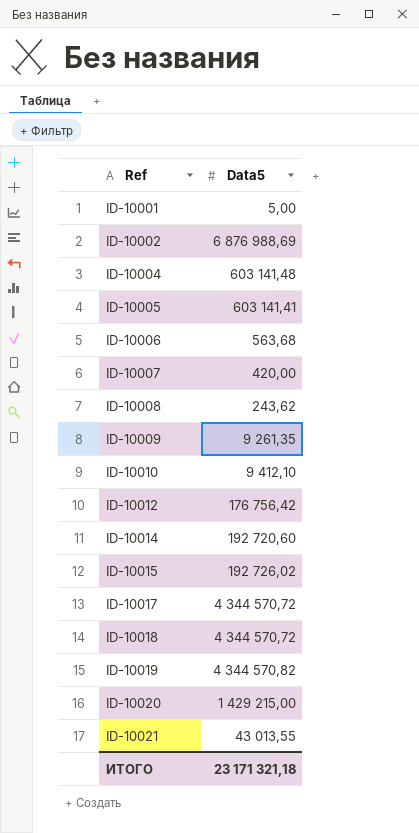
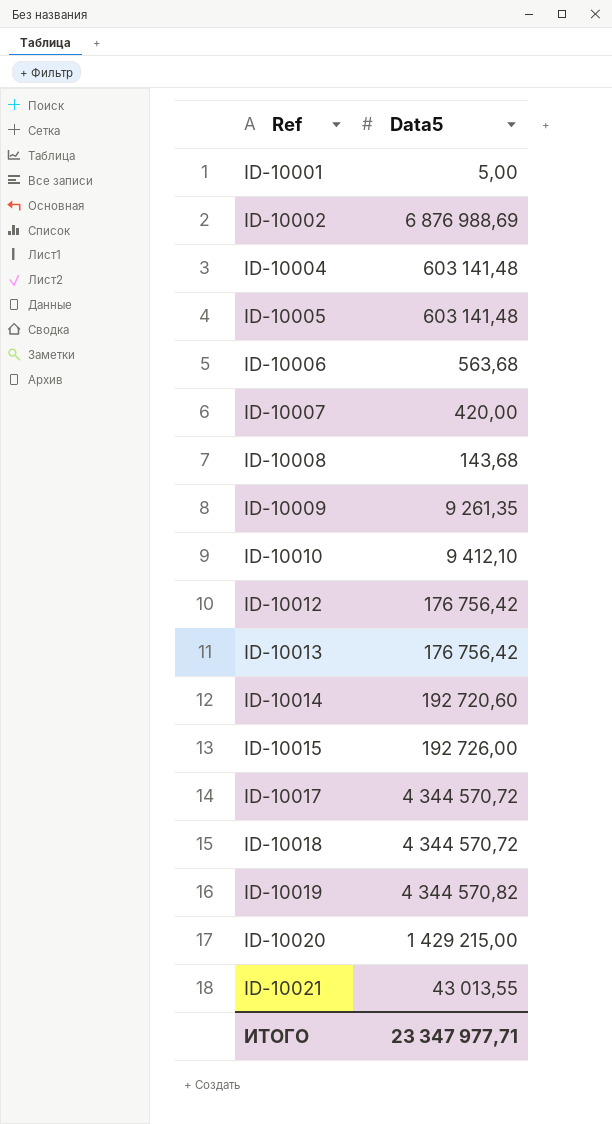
ID-10005 | Data5: 603 141,41 -> 603 141,48
ID-10008 | Data5: 243,62 -> 143,68
row ID-10013: none -> 176 756,42
ID-10015 | Data5: 192 726,02 -> 192 726,00
ИТОГО | Data5: 23 171 321,18 -> 23 347 977,71

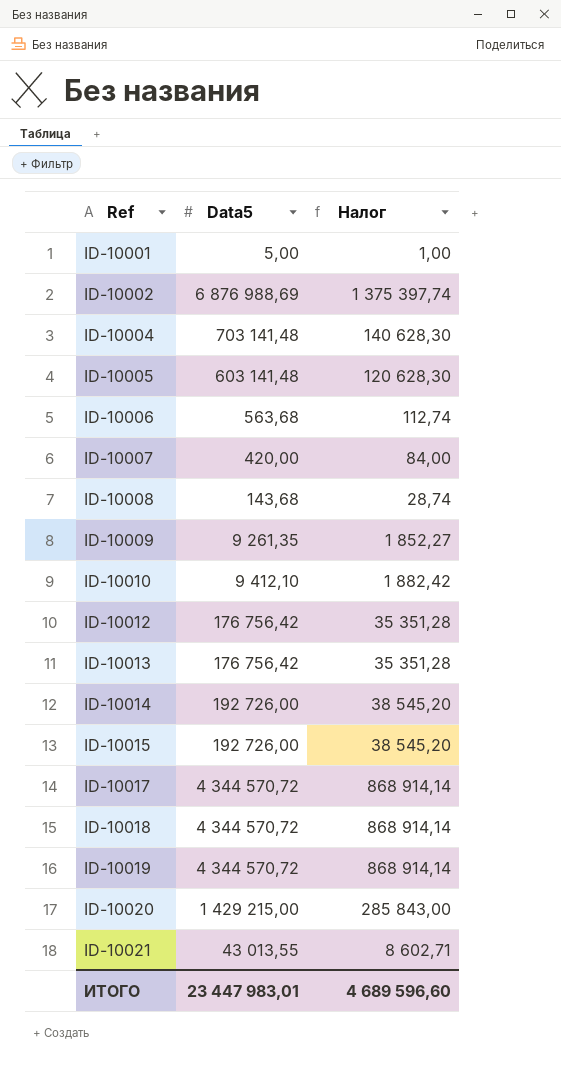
column Налог | formula: none -> [Data5] * 0,2
ID-10004 | Data5: 603 141,48 -> 703 141,48
ID-10014 | Data5: 192 720,60 -> 192 726,00
ID-10019 | Data5: 4 344 570,82 -> 4 344 570,72
ИТОГО | Data5: 23 347 977,71 -> 23 447 983,01

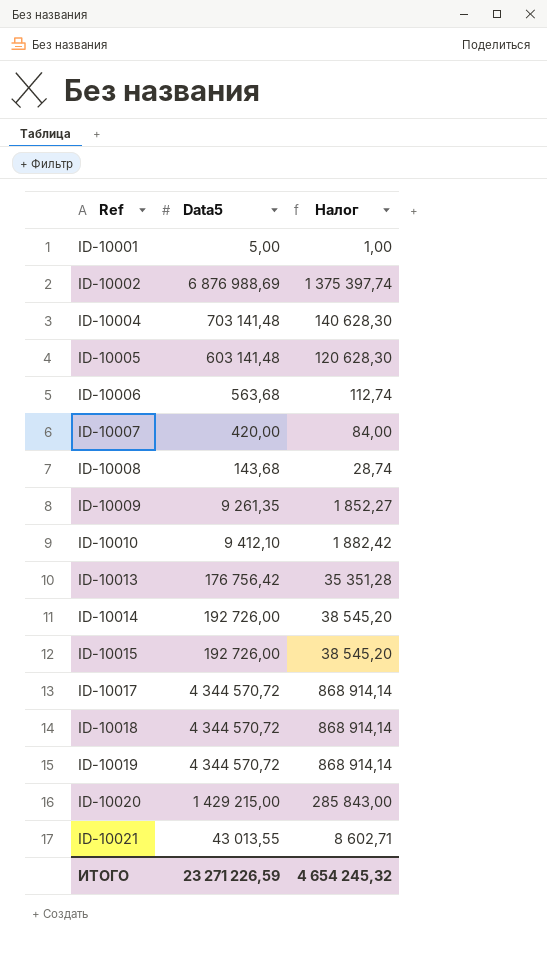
row ID-10012: 176 756,42 | 35 351,28 -> none
ИТОГО | Data5: 23 447 983,01 -> 23 271 226,59
ИТОГО | Налог: 4 689 596,60 -> 4 654 245,32

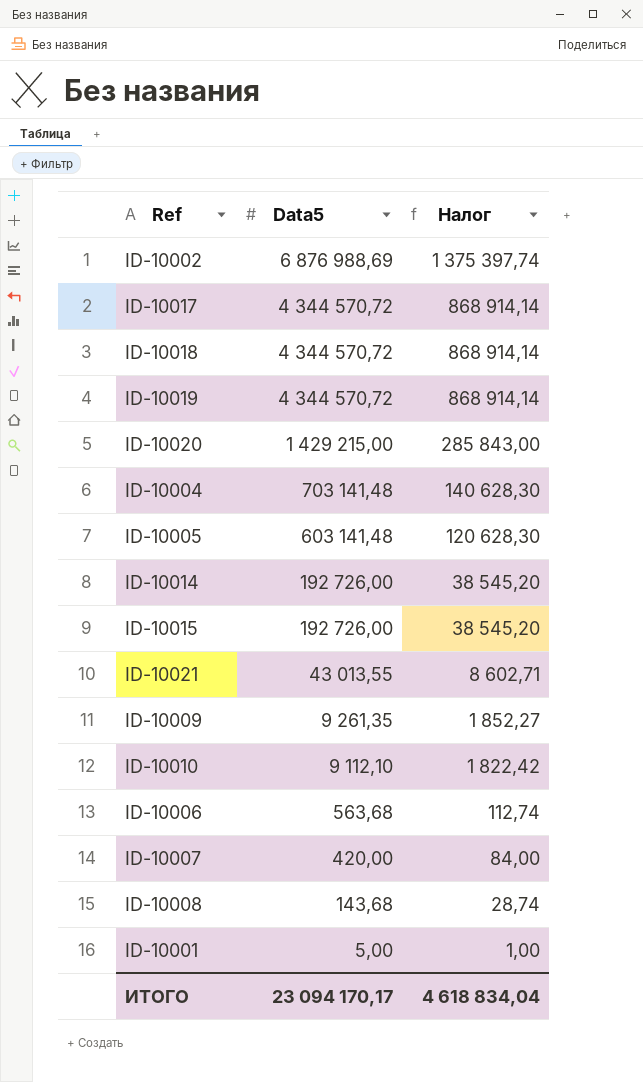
row order: Ref ascending -> Data5 descending
row ID-10013: 176 756,42 | 35 351,28 -> none
ID-10010 | Data5: 9 412,10 -> 9 112,10
ID-10010 | Налог: 1 882,42 -> 1 822,42
ИТОГО | Data5: 23 271 226,59 -> 23 094 170,17
ИТОГО | Налог: 4 654 245,32 -> 4 618 834,04

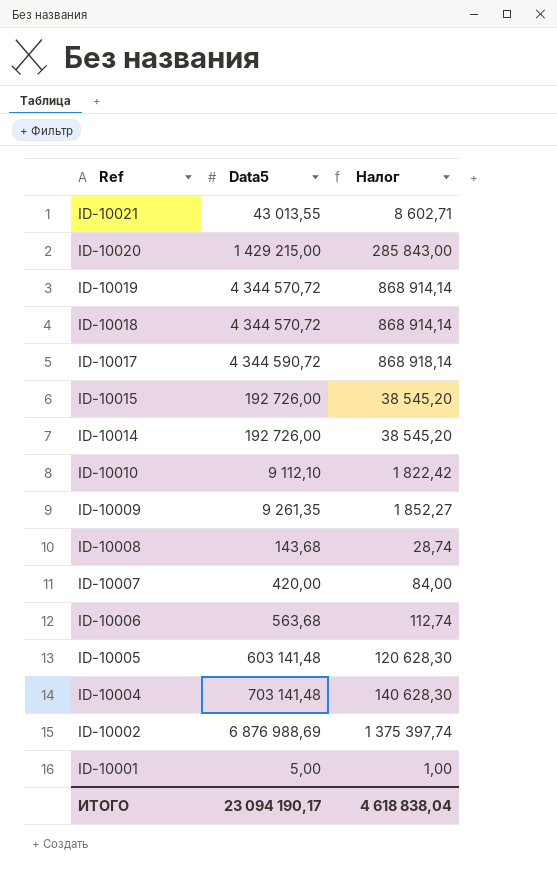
row order: Data5 descending -> Ref descending
ID-10017 | Data5: 4 344 570,72 -> 4 344 590,72
ID-10017 | Налог: 868 914,14 -> 868 918,14
ИТОГО | Data5: 23 094 170,17 -> 23 094 190,17
ИТОГО | Налог: 4 618 834,04 -> 4 618 838,04

